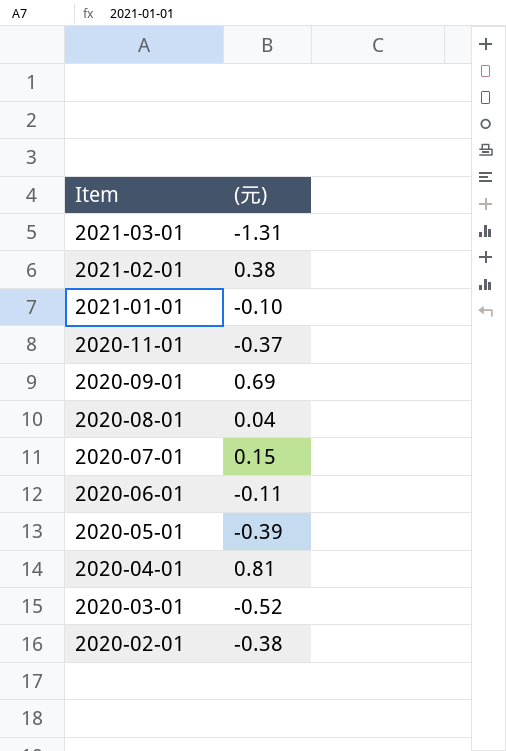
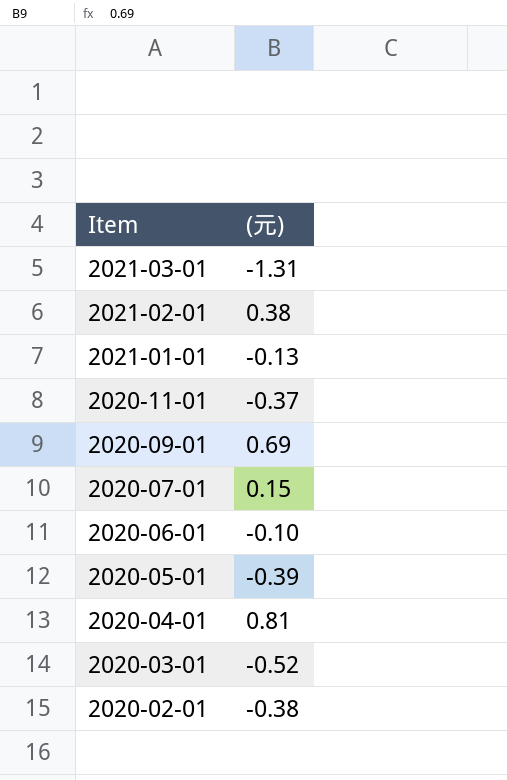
row 2020-08-01: 0.04 -> none
2021-01-01 | (元): -0.10 -> -0.13
2020-06-01 | (元): -0.11 -> -0.10

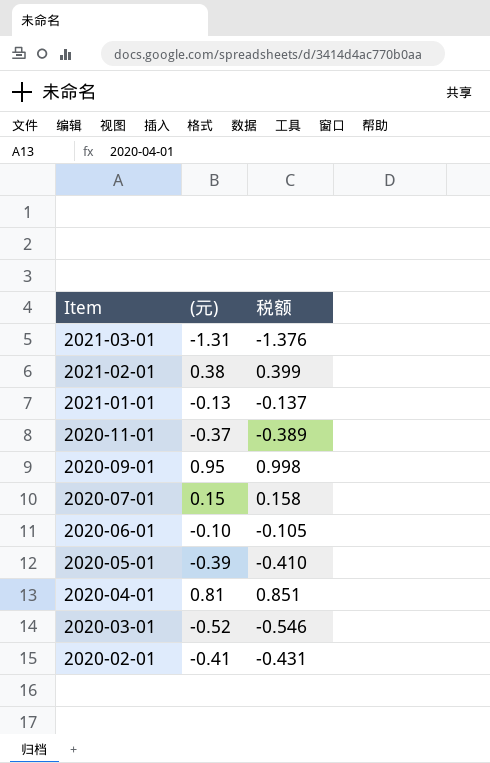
column 税额 | formula: none -> [(元)] * 1.05
2020-09-01 | (元): 0.69 -> 0.95
2020-02-01 | (元): -0.38 -> -0.41

